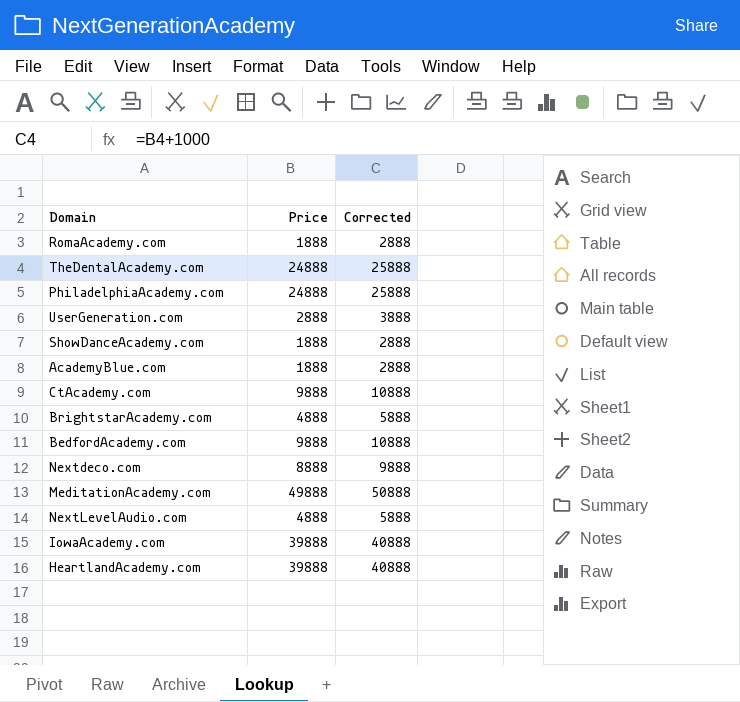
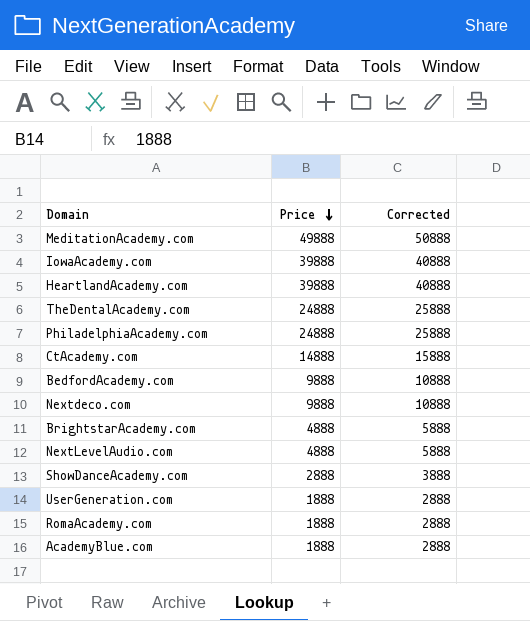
row order: none -> Price descending
CtAcademy.com | Price: 9888 -> 14888
CtAcademy.com | Corrected: 10888 -> 15888
Nextdeco.com | Price: 8888 -> 9888
Nextdeco.com | Corrected: 9888 -> 10888
ShowDanceAcademy.com | Price: 1888 -> 2888
ShowDanceAcademy.com | Corrected: 2888 -> 3888
UserGeneration.com | Price: 2888 -> 1888
UserGeneration.com | Corrected: 3888 -> 2888

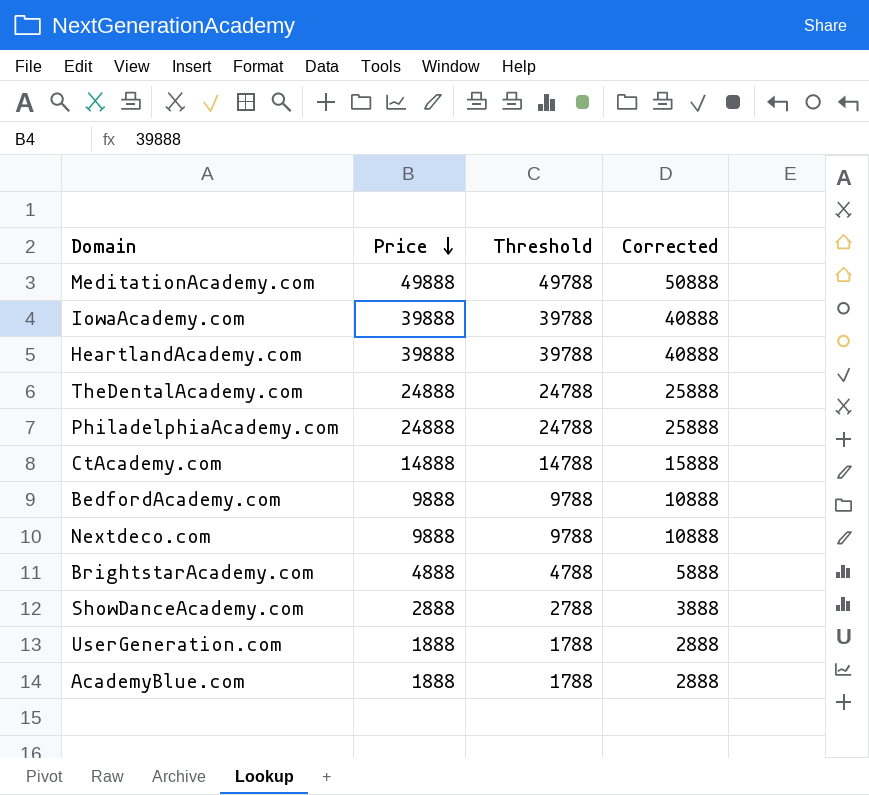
column Threshold | formula: none -> [Price] - 100
row NextLevelAudio.com: 4888 | 5888 -> none
row RomaAcademy.com: 1888 | 2888 -> none

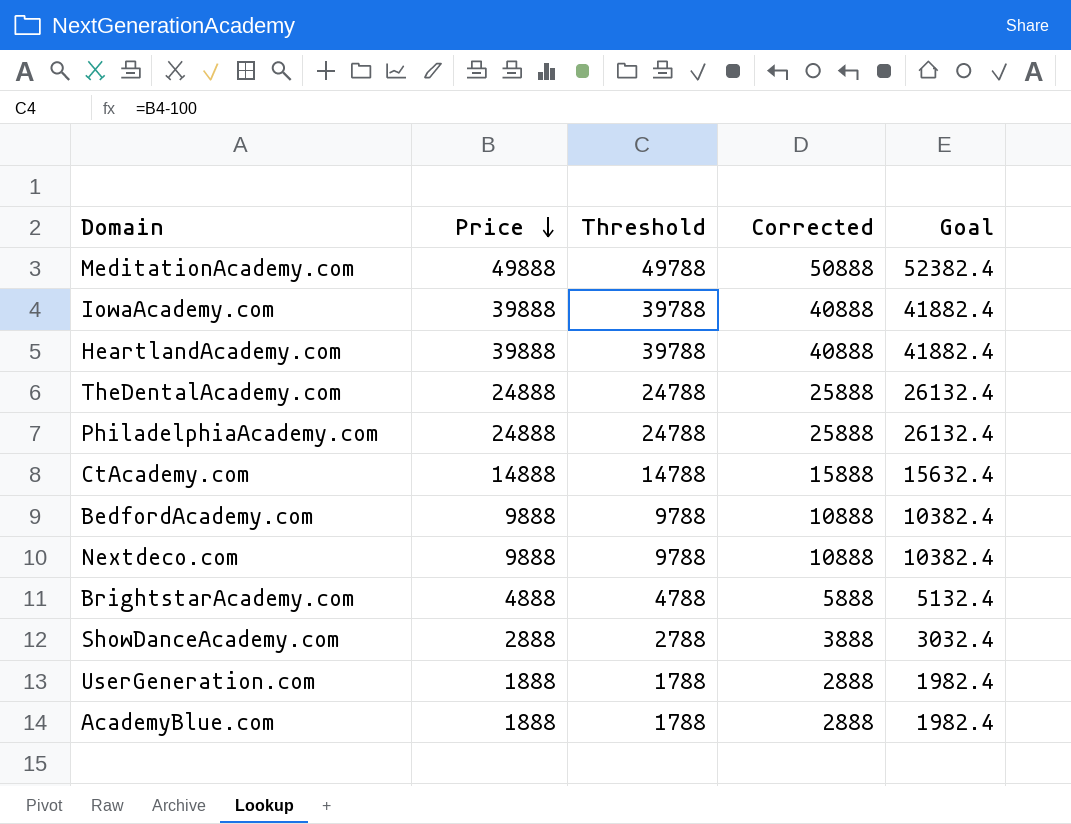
column Goal | formula: none -> [Price] * 1.05

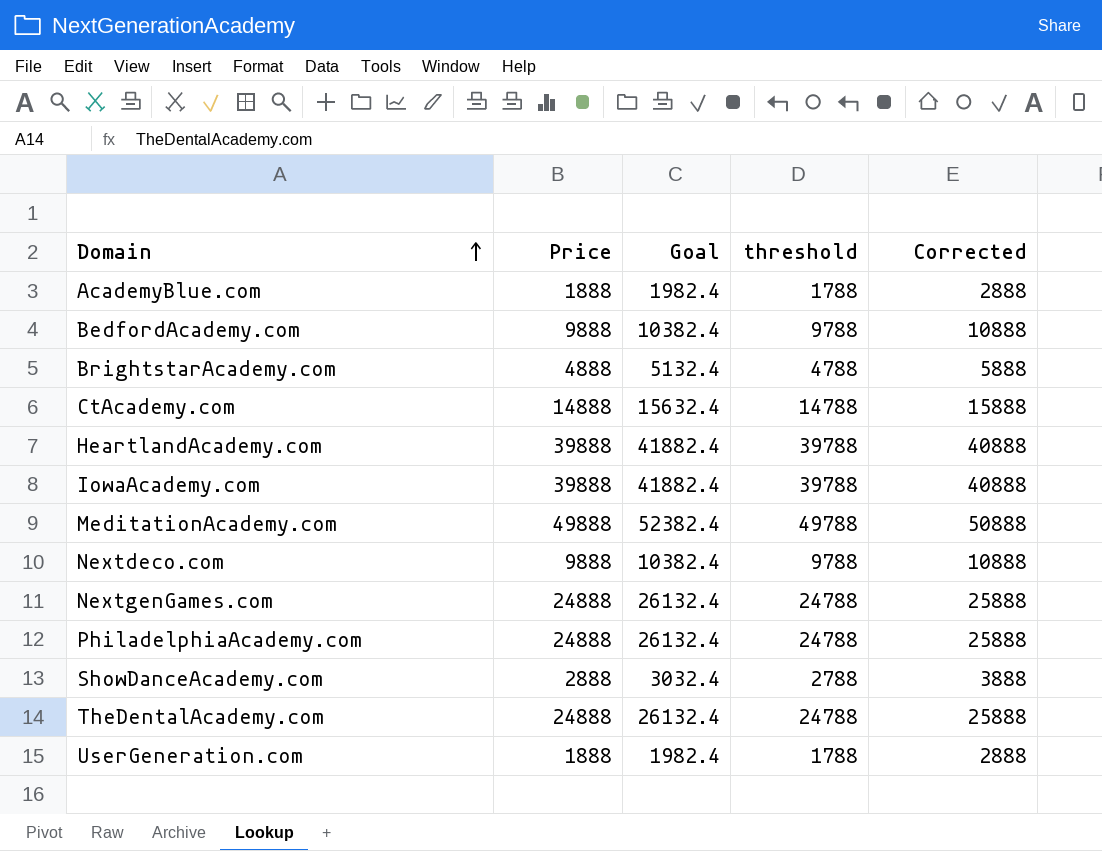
row order: Price descending -> Domain ascending
column Goal | position: 5 -> 3
column name: Threshold -> threshold
row NextgenGames.com: none -> 24888 | 26132.4 | 24788 | 25888

